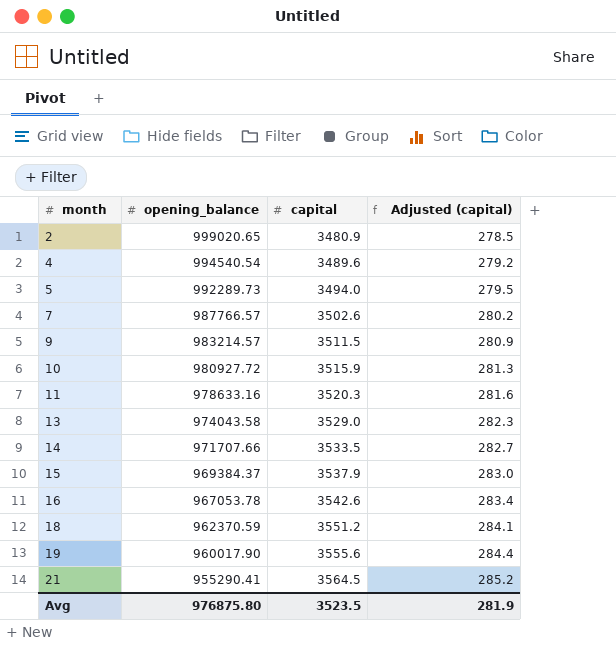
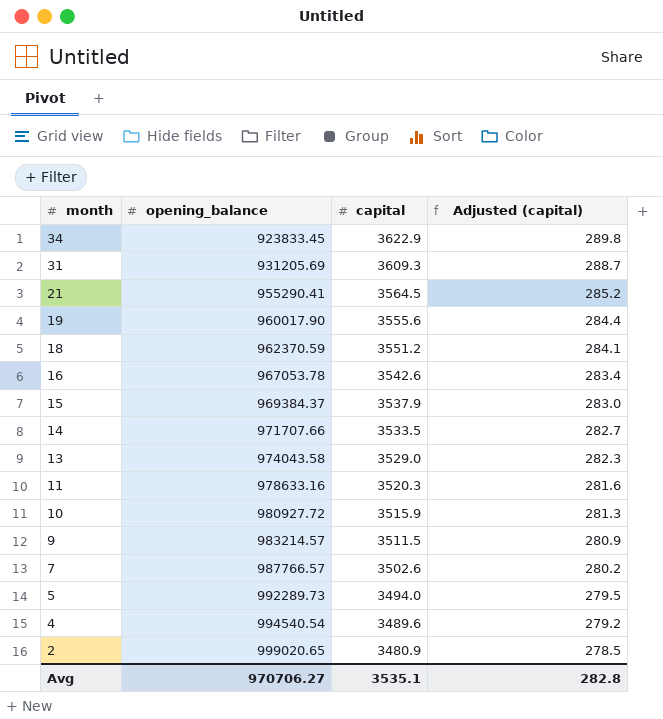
row order: month ascending -> month descending
row 34: none -> 923833.45 | 3622.9 | 289.8
row 31: none -> 931205.69 | 3609.3 | 288.7
Avg | opening_balance: 976875.80 -> 970706.27
Avg | capital: 3523.5 -> 3535.1
Avg | Adjusted (capital): 281.9 -> 282.8

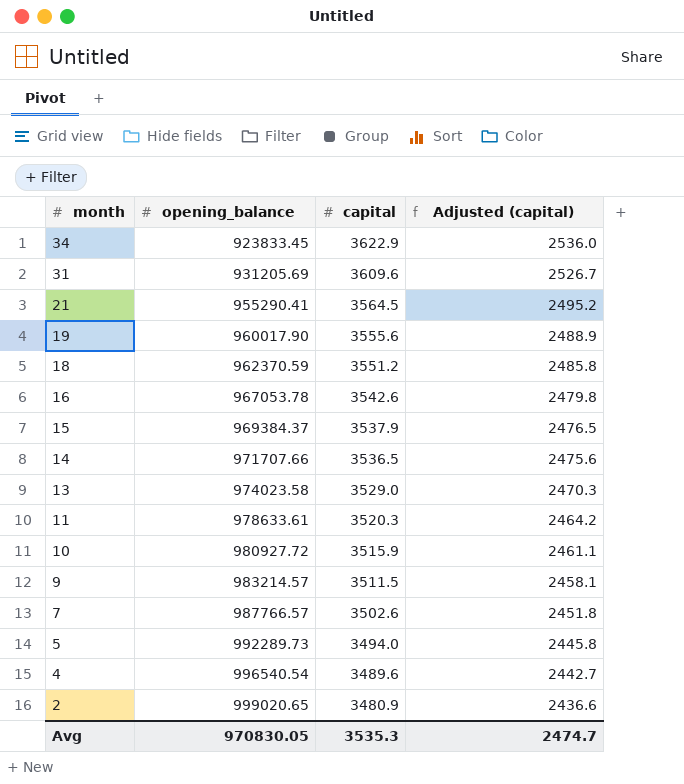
column Adjusted (capital) | formula: [capital] * 0.08 -> [capital] * 0.7
31 | capital: 3609.3 -> 3609.6
14 | capital: 3533.5 -> 3536.5
13 | opening_balance: 974043.58 -> 974023.58
11 | opening_balance: 978633.16 -> 978633.61
4 | opening_balance: 994540.54 -> 996540.54
Avg | opening_balance: 970706.27 -> 970830.05
Avg | capital: 3535.1 -> 3535.3
Avg | Adjusted (capital): 282.8 -> 2474.7

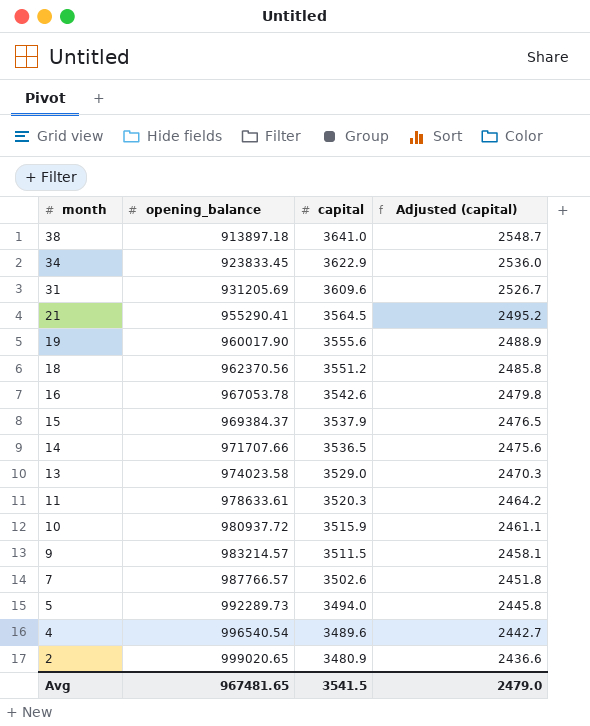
row 38: none -> 913897.18 | 3641.0 | 2548.7
18 | opening_balance: 962370.59 -> 962370.56
10 | opening_balance: 980927.72 -> 980937.72
Avg | opening_balance: 970830.05 -> 967481.65
Avg | capital: 3535.3 -> 3541.5
Avg | Adjusted (capital): 2474.7 -> 2479.0

